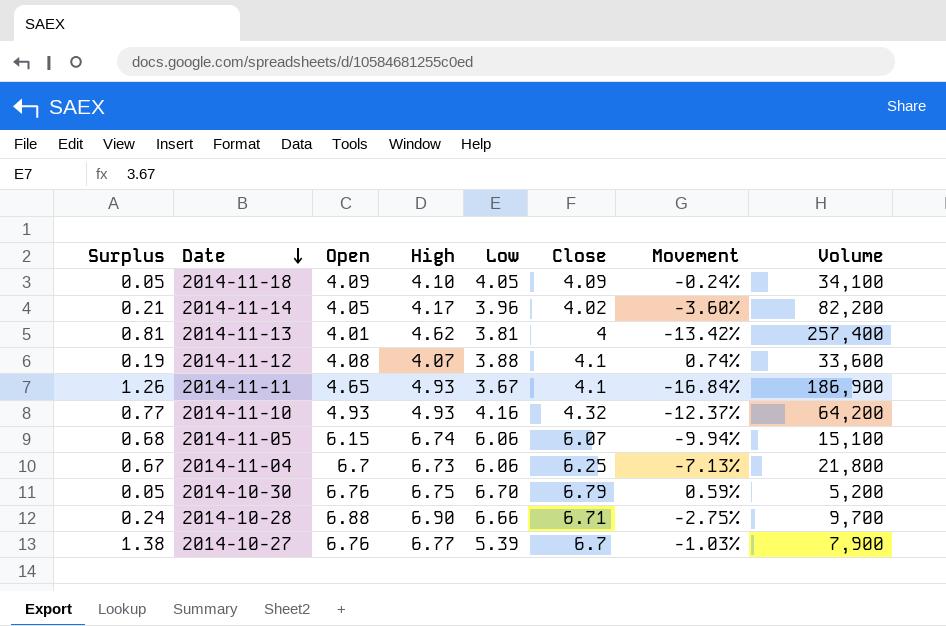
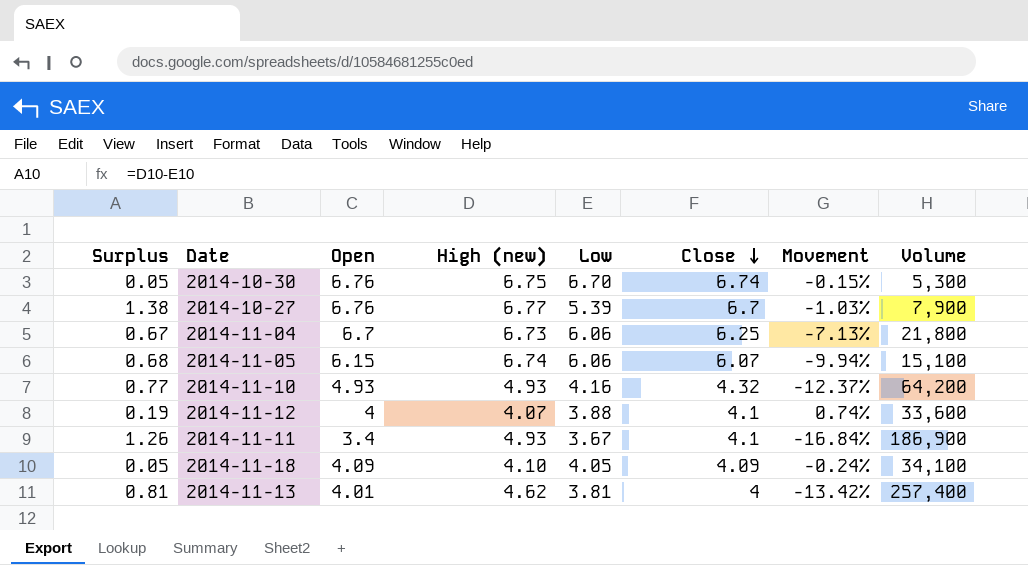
row order: Date descending -> Close descending
column name: High -> High (new)
row 2014-11-14: 0.21 | 4.05 | 4.17 | 3.96 | 4.02 | -3.60% | 82,200 -> none
row 2014-10-28: 0.24 | 6.88 | 6.90 | 6.66 | 6.71 | -2.75% | 9,700 -> none
2014-10-30 | Close: 6.79 -> 6.74
2014-10-30 | Movement: 0.59% -> -0.15%
2014-10-30 | Volume: 5,200 -> 5,300
2014-11-12 | Open: 4.08 -> 4
2014-11-11 | Open: 4.65 -> 3.4

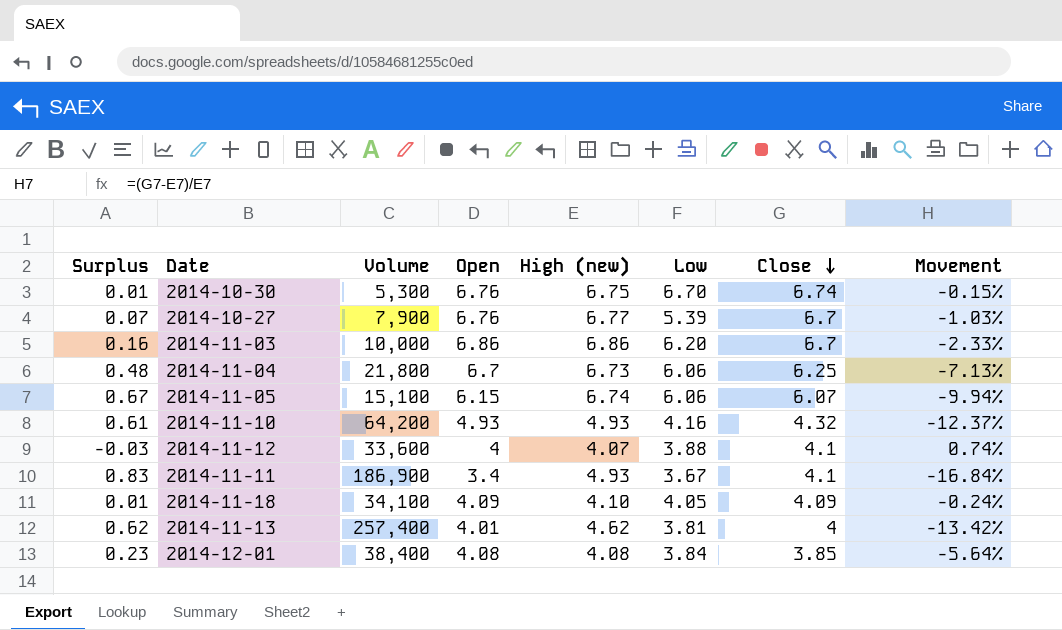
column Surplus | formula: [High (new)] - [Low] -> [High (new)] - [Close]
column Volume | position: 8 -> 3
row 2014-11-03: none -> 0.16 | 10,000 | 6.86 | 6.86 | 6.20 | 6.7 | -2.33%
row 2014-12-01: none -> 0.23 | 38,400 | 4.08 | 4.08 | 3.84 | 3.85 | -5.64%

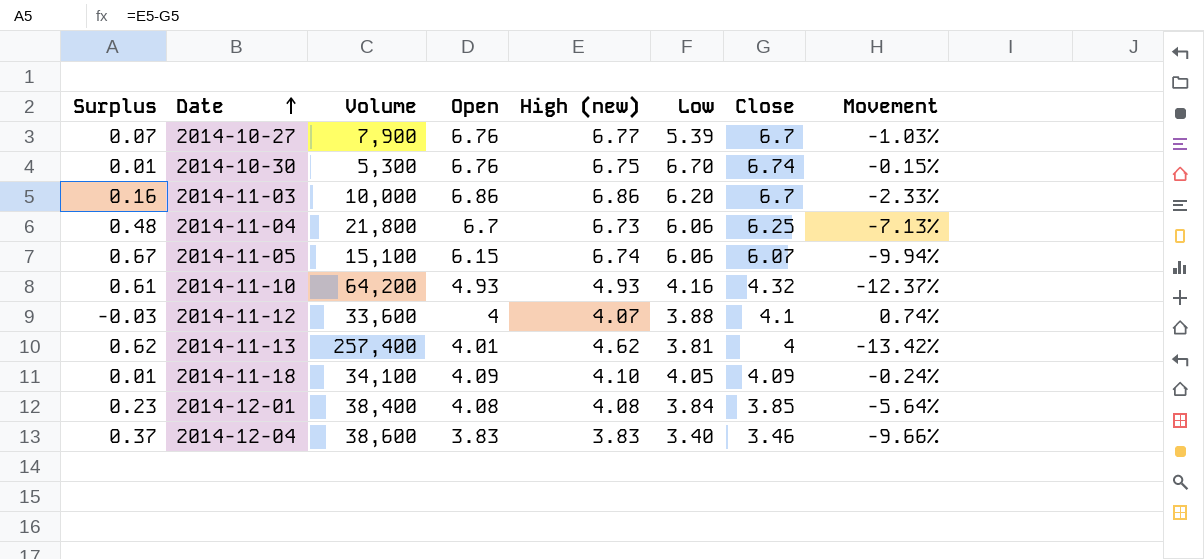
row order: Close descending -> Date ascending
row 2014-11-11: 0.83 | 186,900 | 3.4 | 4.93 | 3.67 | 4.1 | -16.84% -> none
row 2014-12-04: none -> 0.37 | 38,600 | 3.83 | 3.83 | 3.40 | 3.46 | -9.66%

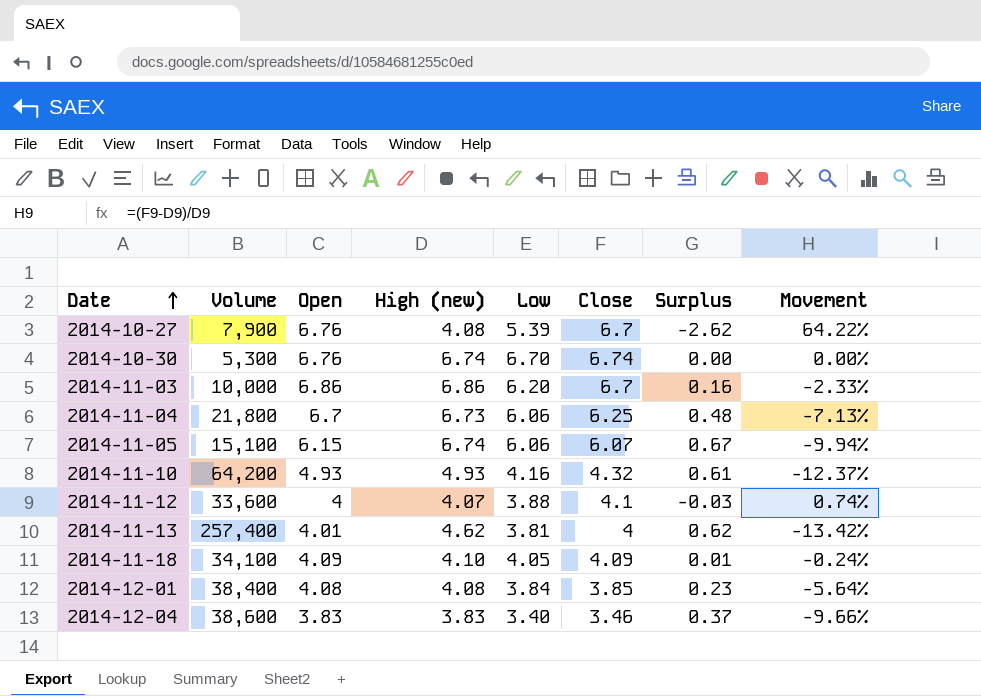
column Surplus | position: 1 -> 7
2014-10-27 | High (new): 6.77 -> 4.08
2014-10-27 | Surplus: 0.07 -> -2.62
2014-10-27 | Movement: -1.03% -> 64.22%
2014-10-30 | High (new): 6.75 -> 6.74
2014-10-30 | Surplus: 0.01 -> 0.00
2014-10-30 | Movement: -0.15% -> 0.00%

